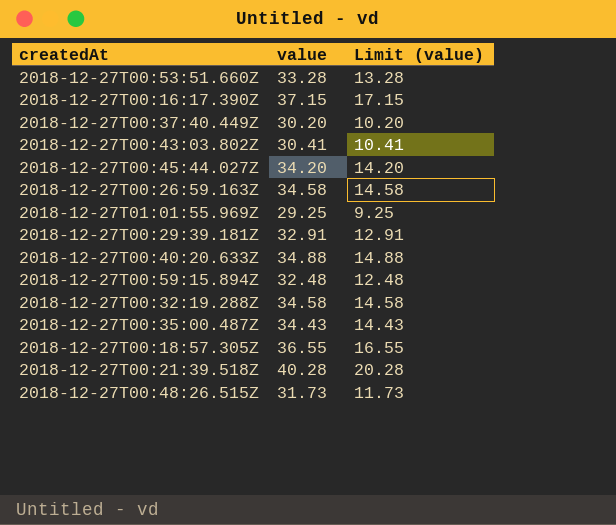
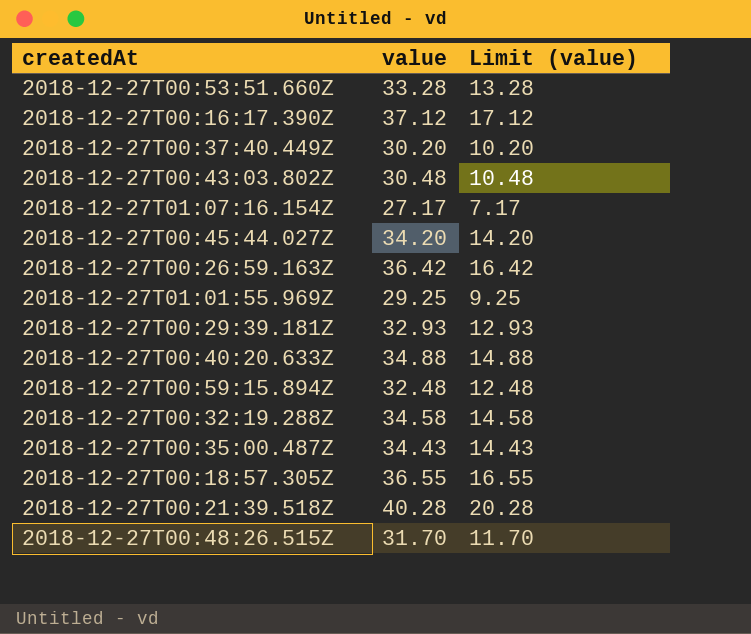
2018-12-27T00:16:17.390Z | value: 37.15 -> 37.12
2018-12-27T00:16:17.390Z | Limit (value): 17.15 -> 17.12
2018-12-27T00:43:03.802Z | value: 30.41 -> 30.48
2018-12-27T00:43:03.802Z | Limit (value): 10.41 -> 10.48
row 2018-12-27T01:07:16.154Z: none -> 27.17 | 7.17
2018-12-27T00:26:59.163Z | value: 34.58 -> 36.42
2018-12-27T00:26:59.163Z | Limit (value): 14.58 -> 16.42
2018-12-27T00:29:39.181Z | value: 32.91 -> 32.93
2018-12-27T00:29:39.181Z | Limit (value): 12.91 -> 12.93
2018-12-27T00:48:26.515Z | value: 31.73 -> 31.70
2018-12-27T00:48:26.515Z | Limit (value): 11.73 -> 11.70

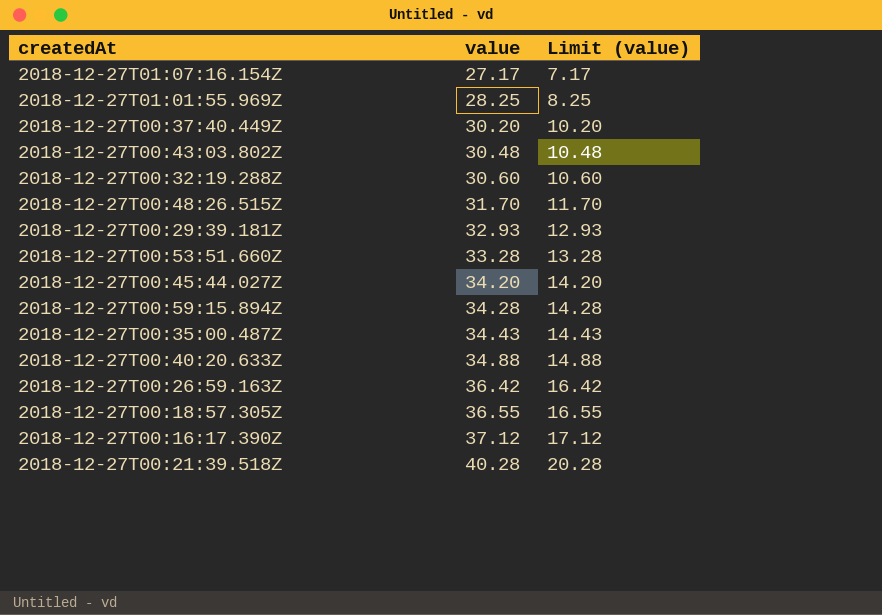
row order: none -> value ascending
2018-12-27T01:01:55.969Z | value: 29.25 -> 28.25
2018-12-27T01:01:55.969Z | Limit (value): 9.25 -> 8.25
2018-12-27T00:32:19.288Z | value: 34.58 -> 30.60
2018-12-27T00:32:19.288Z | Limit (value): 14.58 -> 10.60
2018-12-27T00:59:15.894Z | value: 32.48 -> 34.28
2018-12-27T00:59:15.894Z | Limit (value): 12.48 -> 14.28

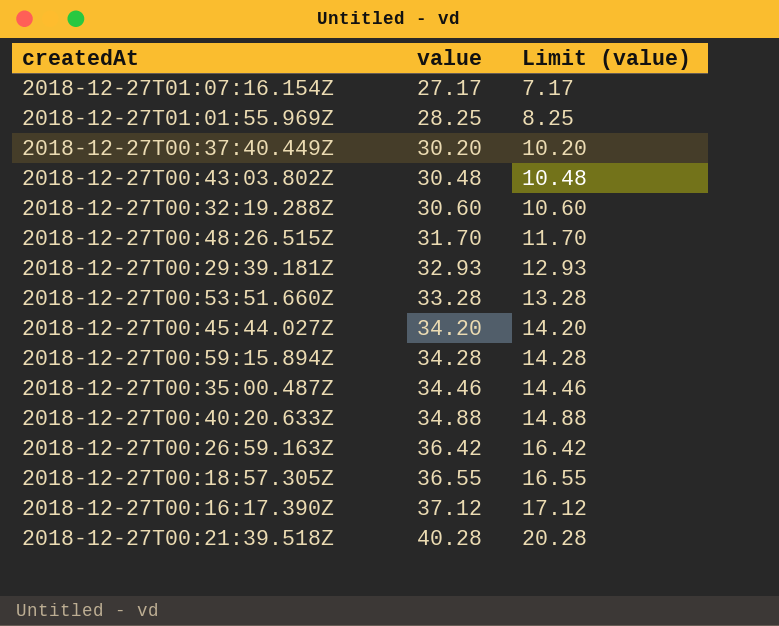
2018-12-27T00:35:00.487Z | value: 34.43 -> 34.46
2018-12-27T00:35:00.487Z | Limit (value): 14.43 -> 14.46

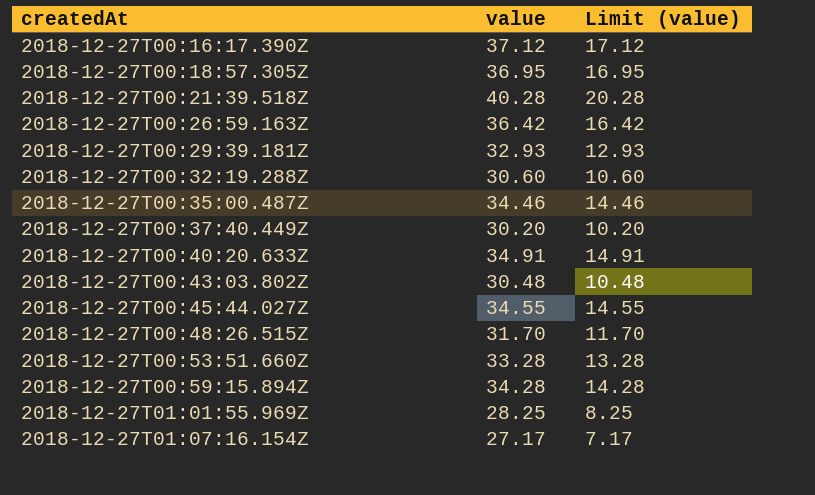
row order: value ascending -> createdAt ascending
2018-12-27T00:18:57.305Z | value: 36.55 -> 36.95
2018-12-27T00:18:57.305Z | Limit (value): 16.55 -> 16.95
2018-12-27T00:40:20.633Z | value: 34.88 -> 34.91
2018-12-27T00:40:20.633Z | Limit (value): 14.88 -> 14.91
2018-12-27T00:45:44.027Z | value: 34.20 -> 34.55
2018-12-27T00:45:44.027Z | Limit (value): 14.20 -> 14.55

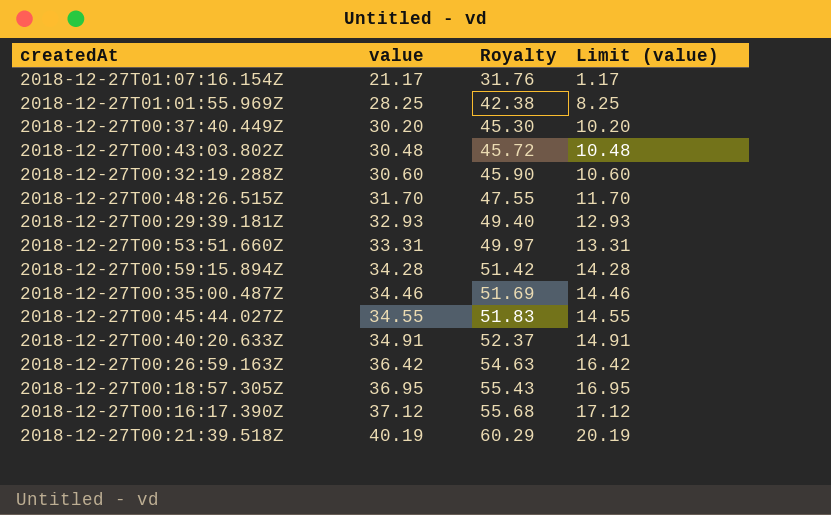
row order: createdAt ascending -> value ascending
column Royalty | formula: none -> [value] * 1.5
2018-12-27T01:07:16.154Z | value: 27.17 -> 21.17
2018-12-27T01:07:16.154Z | Limit (value): 7.17 -> 1.17
2018-12-27T00:53:51.660Z | value: 33.28 -> 33.31
2018-12-27T00:53:51.660Z | Limit (value): 13.28 -> 13.31
2018-12-27T00:21:39.518Z | value: 40.28 -> 40.19
2018-12-27T00:21:39.518Z | Limit (value): 20.28 -> 20.19

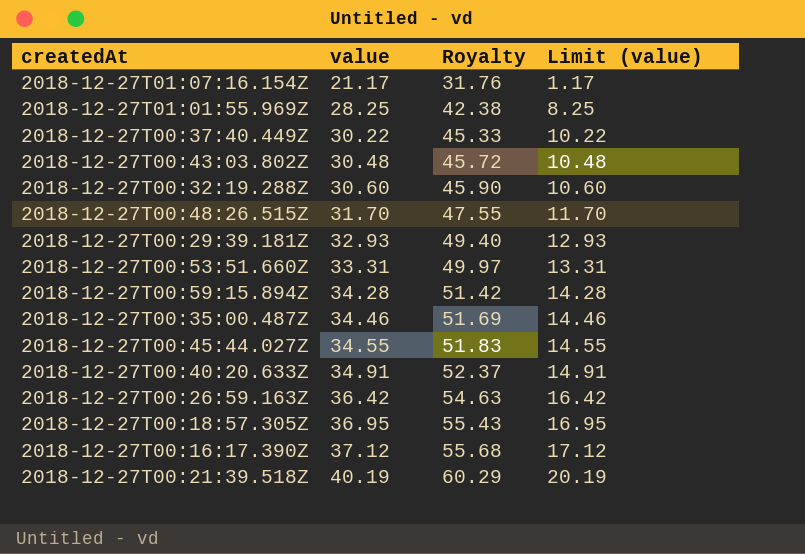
2018-12-27T00:37:40.449Z | value: 30.20 -> 30.22
2018-12-27T00:37:40.449Z | Royalty: 45.30 -> 45.33
2018-12-27T00:37:40.449Z | Limit (value): 10.20 -> 10.22

